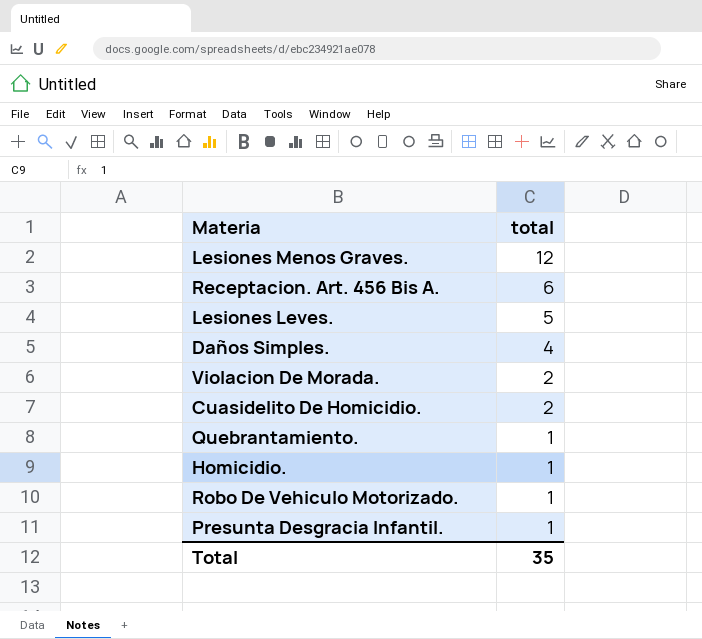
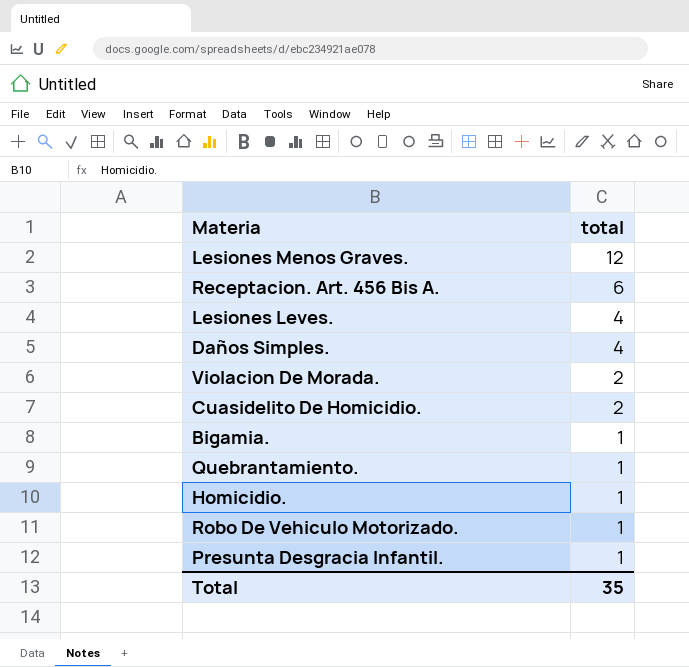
Lesiones Leves. | total: 5 -> 4
row Bigamia.: none -> 1

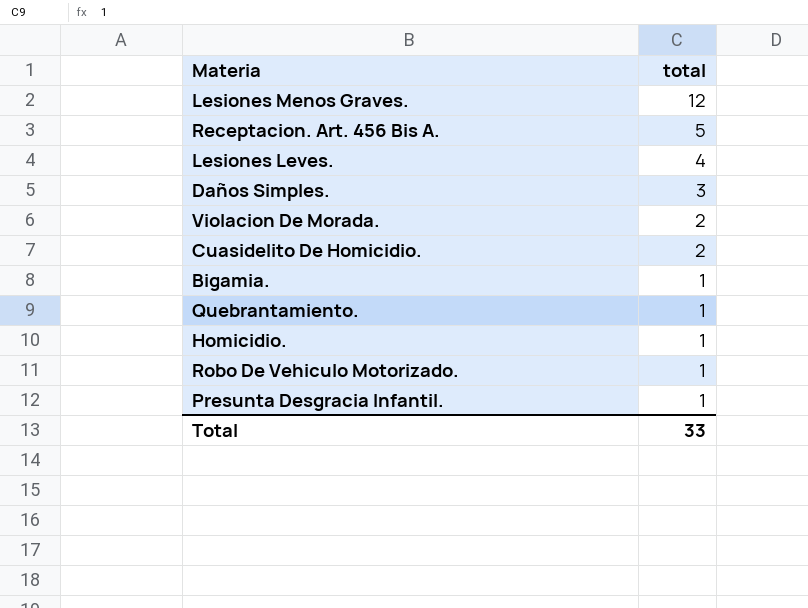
Receptacion. Art. 456 Bis A. | total: 6 -> 5
Daños Simples. | total: 4 -> 3
Total | total: 35 -> 33

